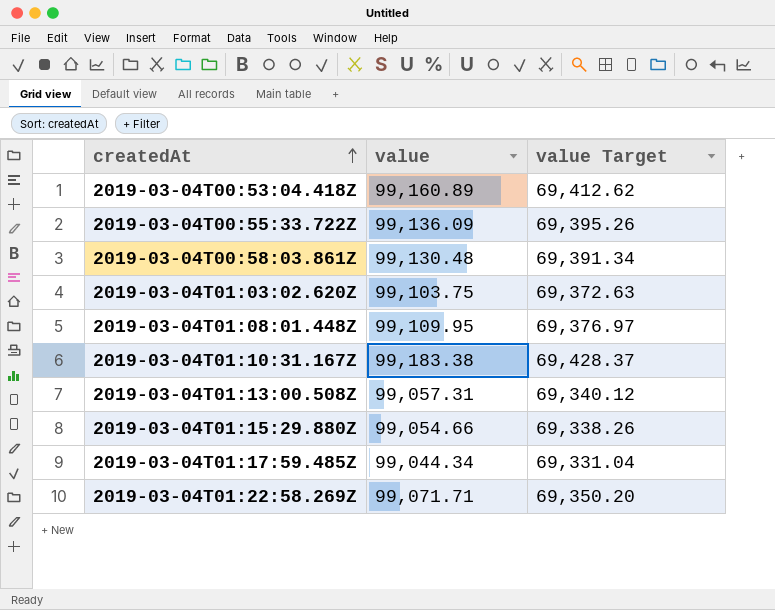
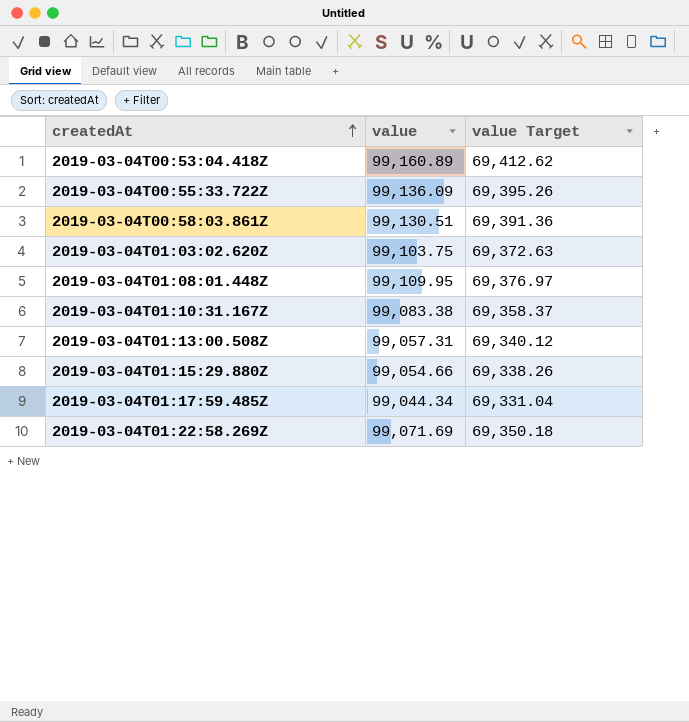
2019-03-04T00:58:03.861Z | value: 99,130.48 -> 99,130.51
2019-03-04T00:58:03.861Z | value Target: 69,391.34 -> 69,391.36
2019-03-04T01:10:31.167Z | value: 99,183.38 -> 99,083.38
2019-03-04T01:10:31.167Z | value Target: 69,428.37 -> 69,358.37
2019-03-04T01:22:58.269Z | value: 99,071.71 -> 99,071.69
2019-03-04T01:22:58.269Z | value Target: 69,350.20 -> 69,350.18

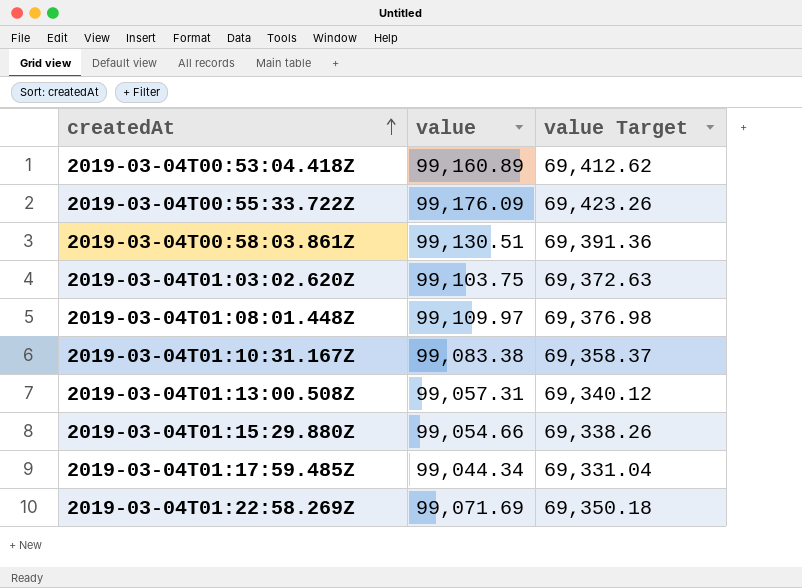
2019-03-04T00:55:33.722Z | value: 99,136.09 -> 99,176.09
2019-03-04T00:55:33.722Z | value Target: 69,395.26 -> 69,423.26
2019-03-04T01:08:01.448Z | value: 99,109.95 -> 99,109.97
2019-03-04T01:08:01.448Z | value Target: 69,376.97 -> 69,376.98

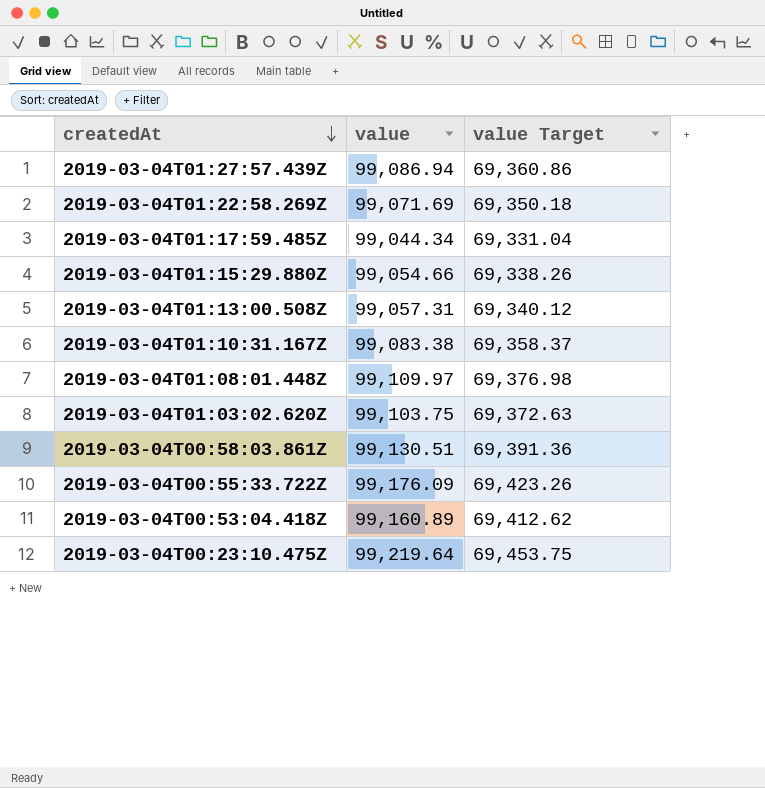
row order: createdAt ascending -> createdAt descending
row 2019-03-04T01:27:57.439Z: none -> 99,086.94 | 69,360.86
row 2019-03-04T00:23:10.475Z: none -> 99,219.64 | 69,453.75

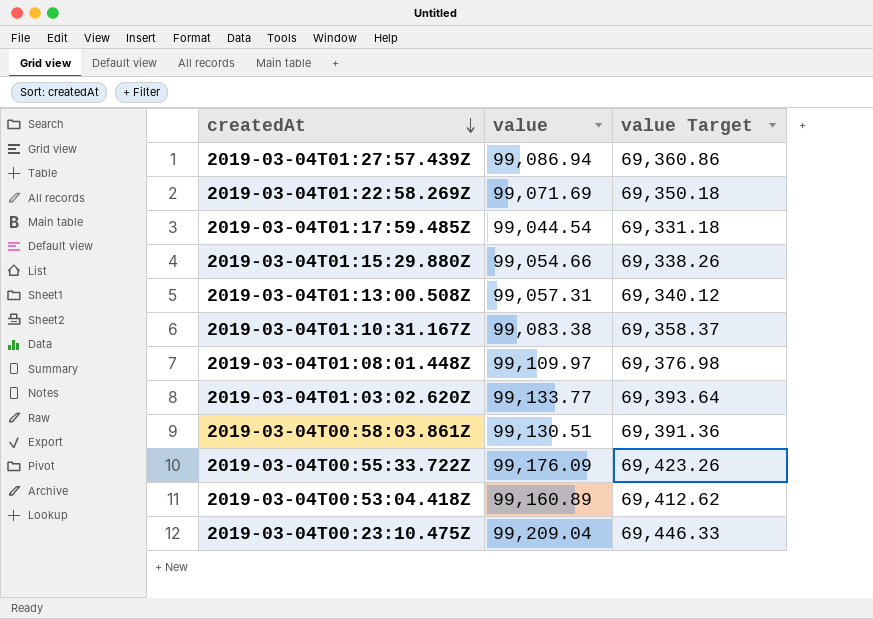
2019-03-04T01:17:59.485Z | value: 99,044.34 -> 99,044.54
2019-03-04T01:17:59.485Z | value Target: 69,331.04 -> 69,331.18
2019-03-04T01:03:02.620Z | value: 99,103.75 -> 99,133.77
2019-03-04T01:03:02.620Z | value Target: 69,372.63 -> 69,393.64
2019-03-04T00:23:10.475Z | value: 99,219.64 -> 99,209.04
2019-03-04T00:23:10.475Z | value Target: 69,453.75 -> 69,446.33

